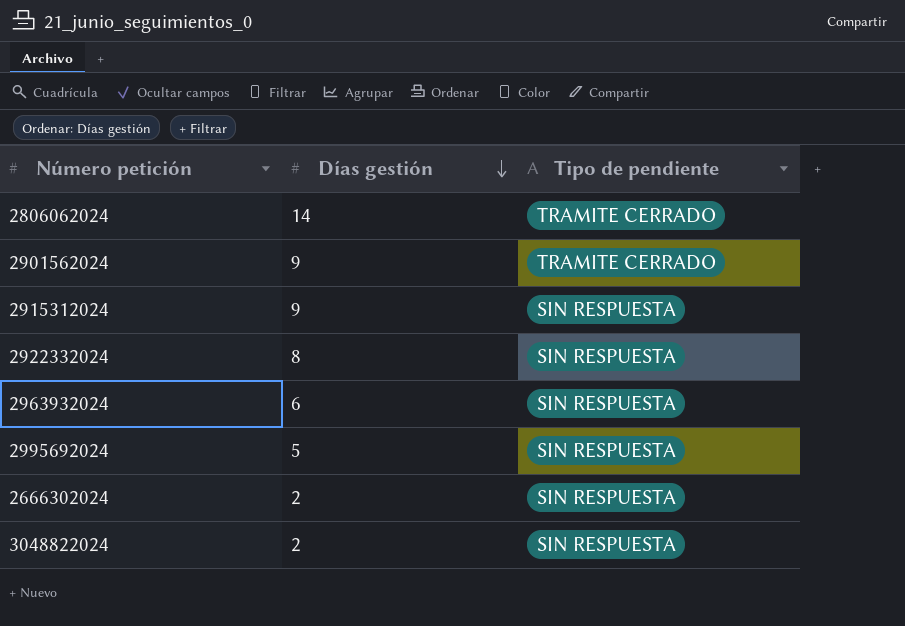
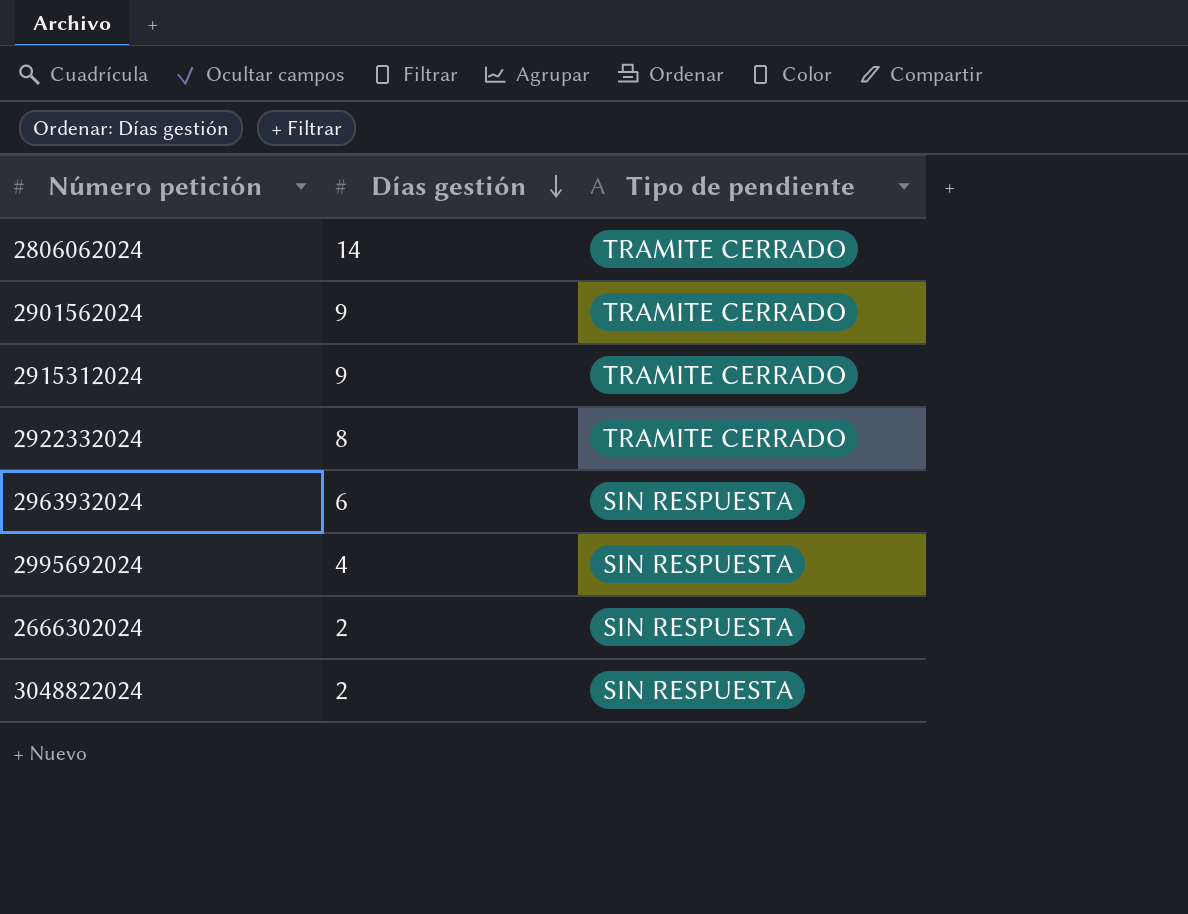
2915312024 | Tipo de pendiente: SIN RESPUESTA -> TRAMITE CERRADO
2922332024 | Tipo de pendiente: SIN RESPUESTA -> TRAMITE CERRADO
2995692024 | Días gestión: 5 -> 4

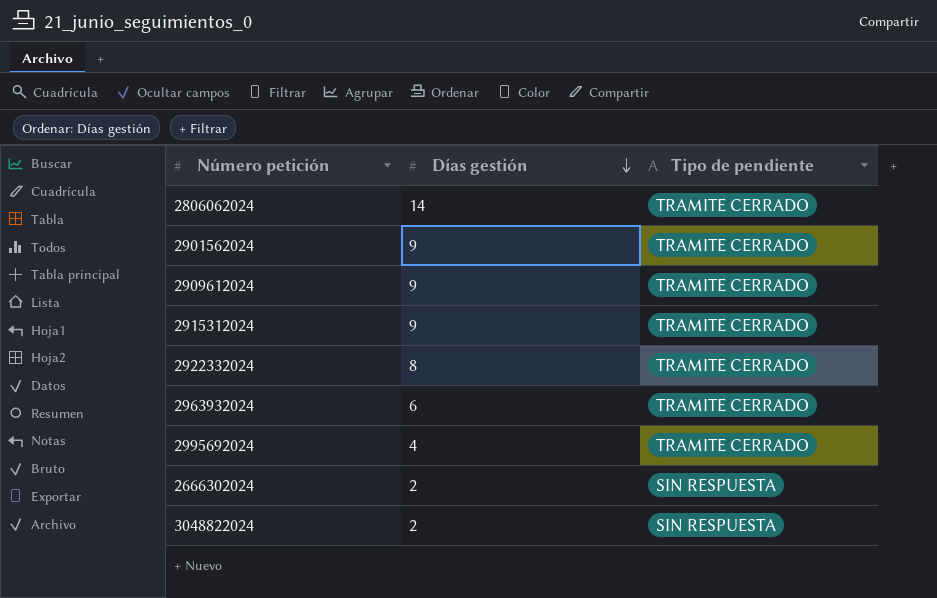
row 2909612024: none -> 9 | TRAMITE CERRADO
2963932024 | Tipo de pendiente: SIN RESPUESTA -> TRAMITE CERRADO
2995692024 | Tipo de pendiente: SIN RESPUESTA -> TRAMITE CERRADO

